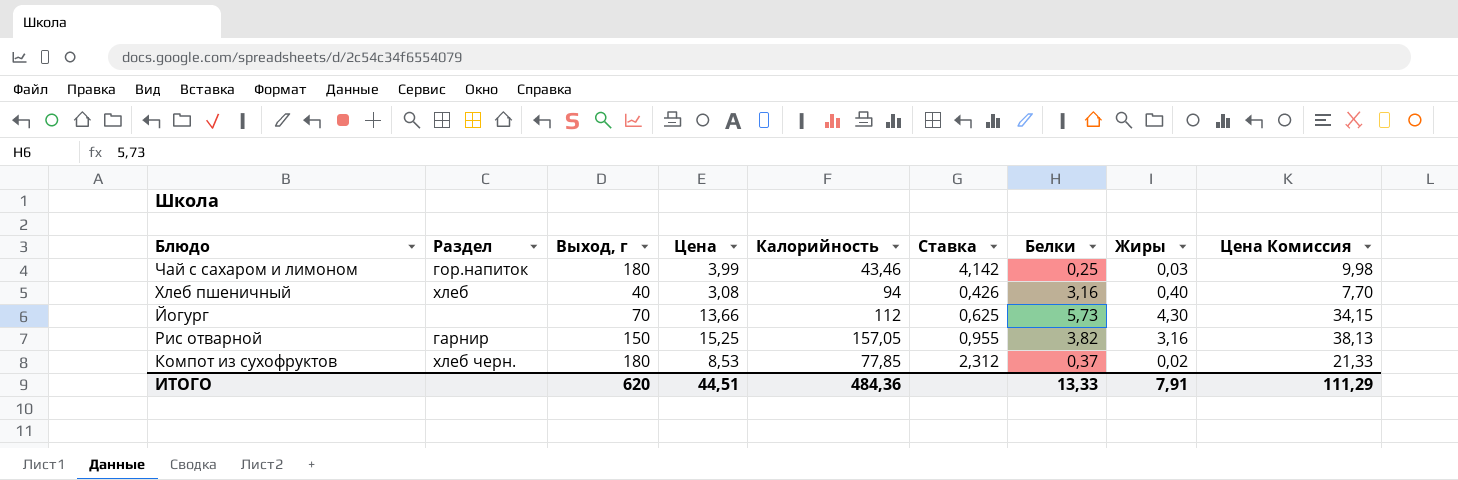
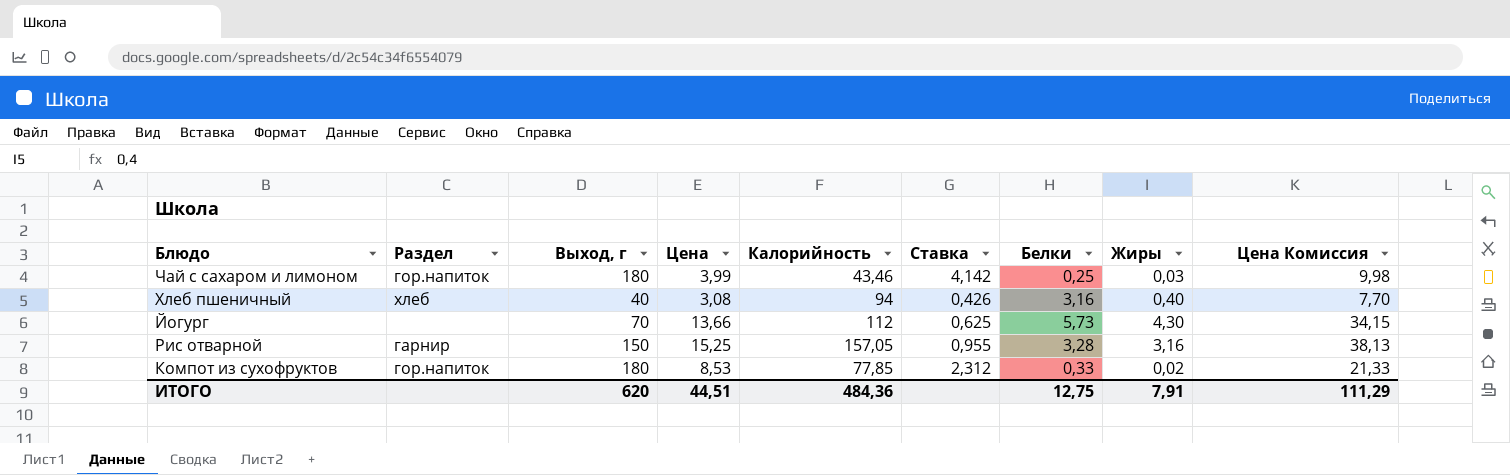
Рис отварной | Белки: 3,82 -> 3,28
Компот из сухофруктов | Раздел: хлеб черн. -> гор.напиток
Компот из сухофруктов | Белки: 0,37 -> 0,33
ИТОГО | Белки: 13,33 -> 12,75

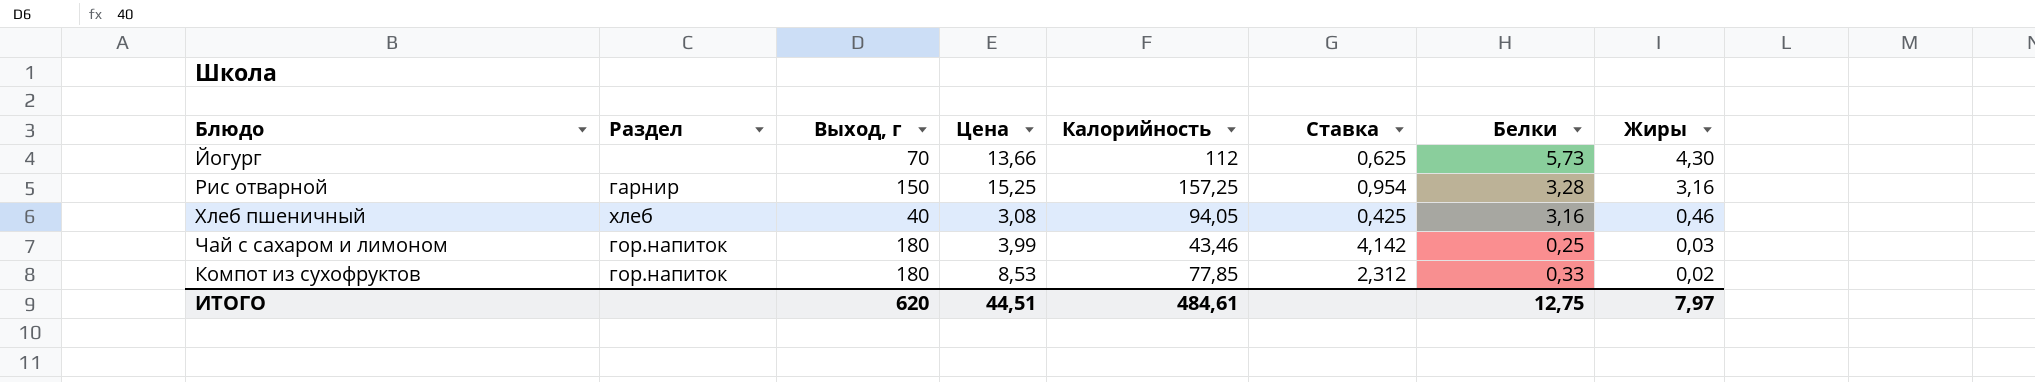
row order: none -> Жиры descending
column Цена Комиссия | formula: [Цена] * 2,5 -> none
Рис отварной | Калорийность: 157,05 -> 157,25
Рис отварной | Ставка: 0,955 -> 0,954
Хлеб пшеничный | Калорийность: 94 -> 94,05
Хлеб пшеничный | Ставка: 0,426 -> 0,425
Хлеб пшеничный | Жиры: 0,40 -> 0,46
ИТОГО | Калорийность: 484,36 -> 484,61
ИТОГО | Жиры: 7,91 -> 7,97

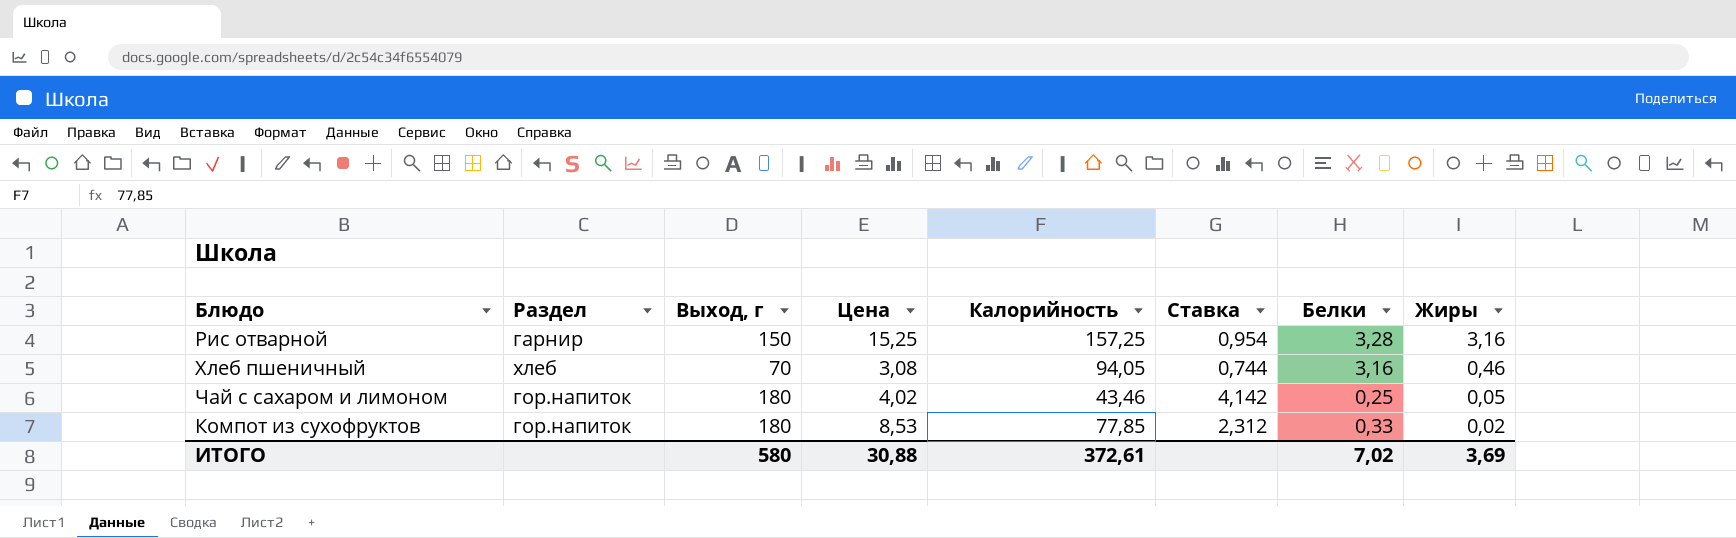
row Йогург: none | 70 | 13,66 | 112 | 0,625 | 5,73 | 4,30 -> none
Хлеб пшеничный | Выход, г: 40 -> 70
Хлеб пшеничный | Ставка: 0,425 -> 0,744
Чай с сахаром и лимоном | Цена: 3,99 -> 4,02
Чай с сахаром и лимоном | Жиры: 0,03 -> 0,05
ИТОГО | Выход, г: 620 -> 580
ИТОГО | Цена: 44,51 -> 30,88
ИТОГО | Калорийность: 484,61 -> 372,61
ИТОГО | Белки: 12,75 -> 7,02
ИТОГО | Жиры: 7,97 -> 3,69

